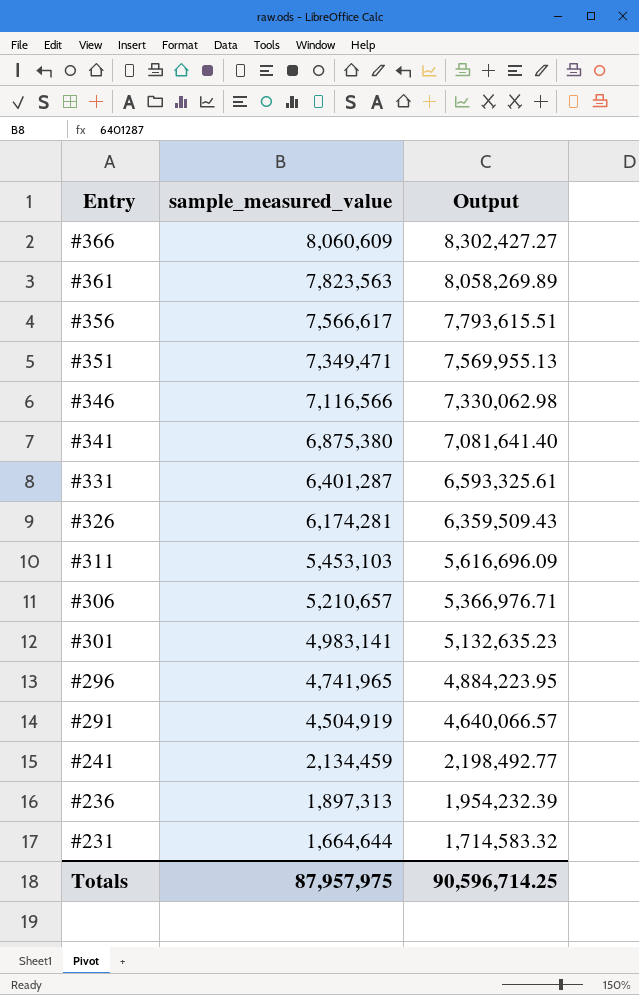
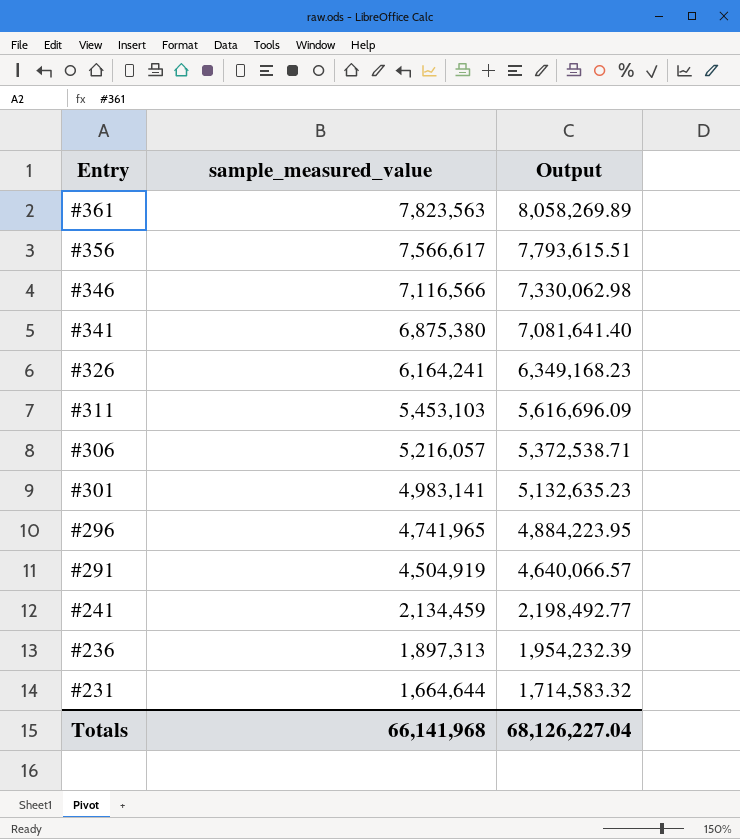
row #366: 8,060,609 | 8,302,427.27 -> none
row #351: 7,349,471 | 7,569,955.13 -> none
row #331: 6,401,287 | 6,593,325.61 -> none
#326 | sample_measured_value: 6,174,281 -> 6,164,241
#326 | Output: 6,359,509.43 -> 6,349,168.23
#306 | sample_measured_value: 5,210,657 -> 5,216,057
#306 | Output: 5,366,976.71 -> 5,372,538.71
Totals | sample_measured_value: 87,957,975 -> 66,141,968
Totals | Output: 90,596,714.25 -> 68,126,227.04

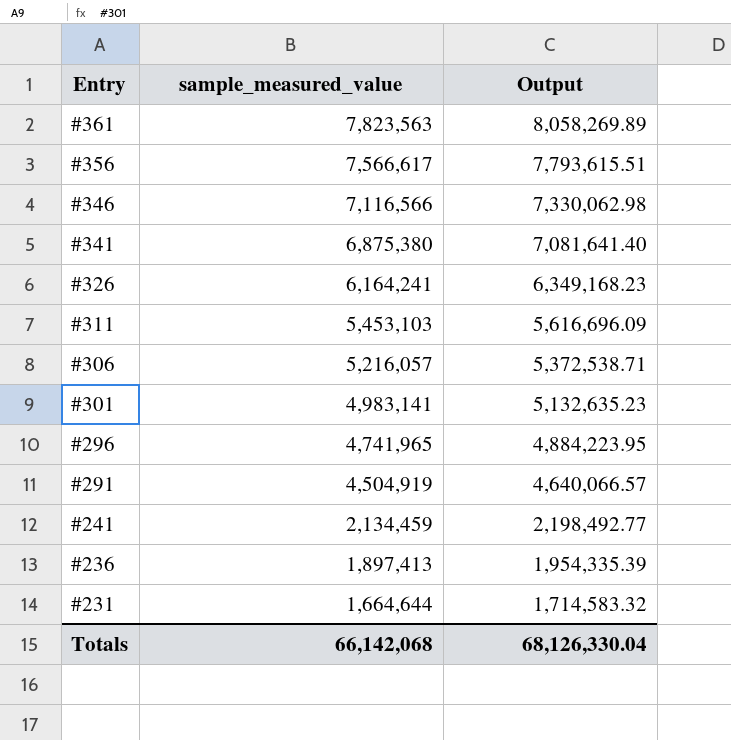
#236 | sample_measured_value: 1,897,313 -> 1,897,413
#236 | Output: 1,954,232.39 -> 1,954,335.39
Totals | sample_measured_value: 66,141,968 -> 66,142,068
Totals | Output: 68,126,227.04 -> 68,126,330.04

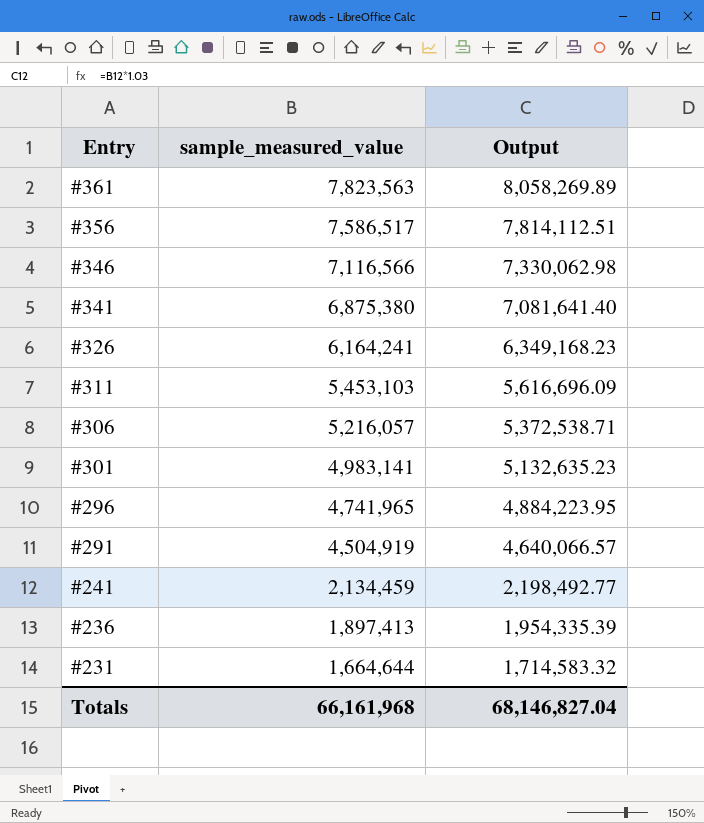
#356 | sample_measured_value: 7,566,617 -> 7,586,517
#356 | Output: 7,793,615.51 -> 7,814,112.51
Totals | sample_measured_value: 66,142,068 -> 66,161,968
Totals | Output: 68,126,330.04 -> 68,146,827.04

